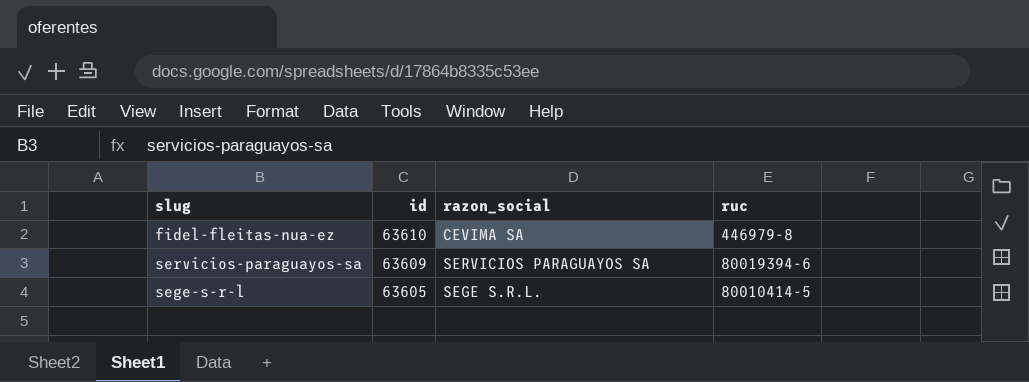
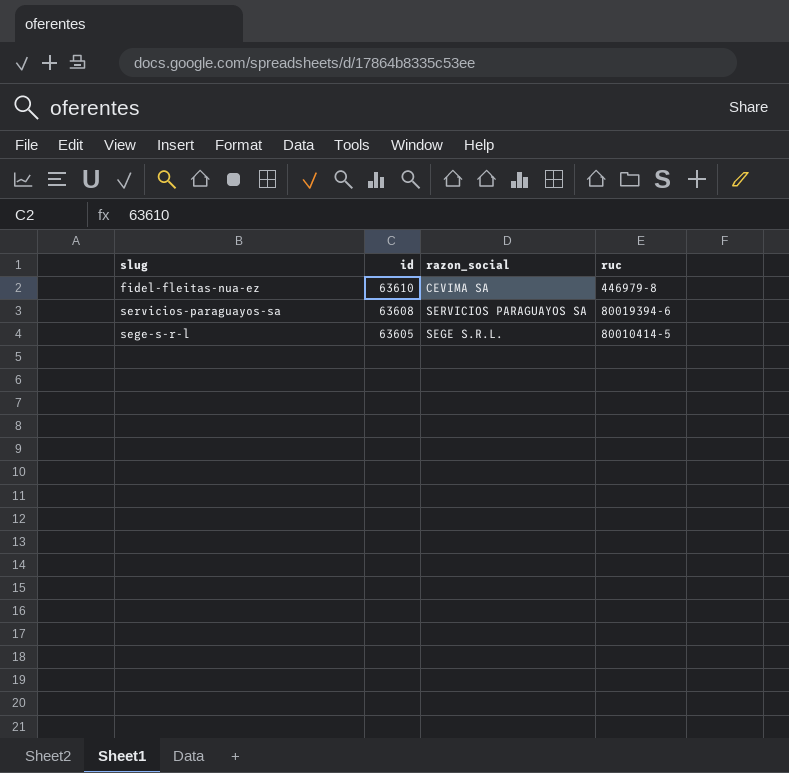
servicios-paraguayos-sa | id: 63609 -> 63608

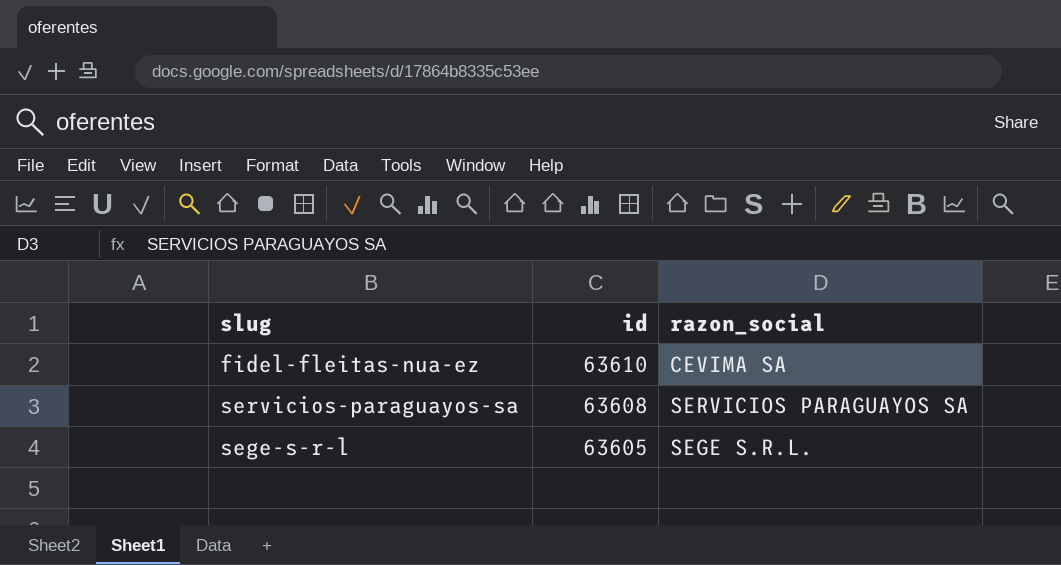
column ruc | position: 4 -> none

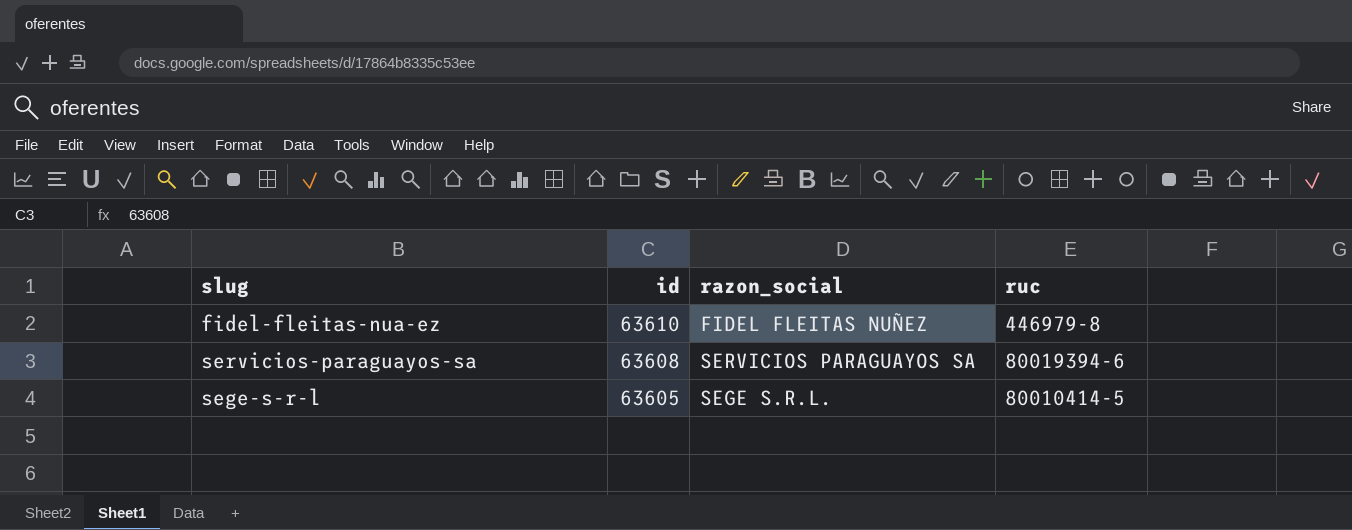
column ruc | position: none -> 4
fidel-fleitas-nua-ez | razon_social: CEVIMA SA -> FIDEL FLEITAS NUÑEZ

